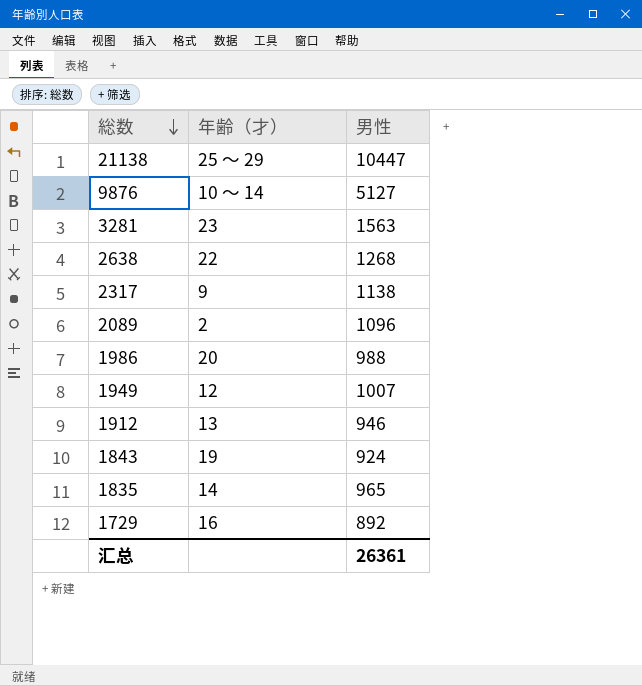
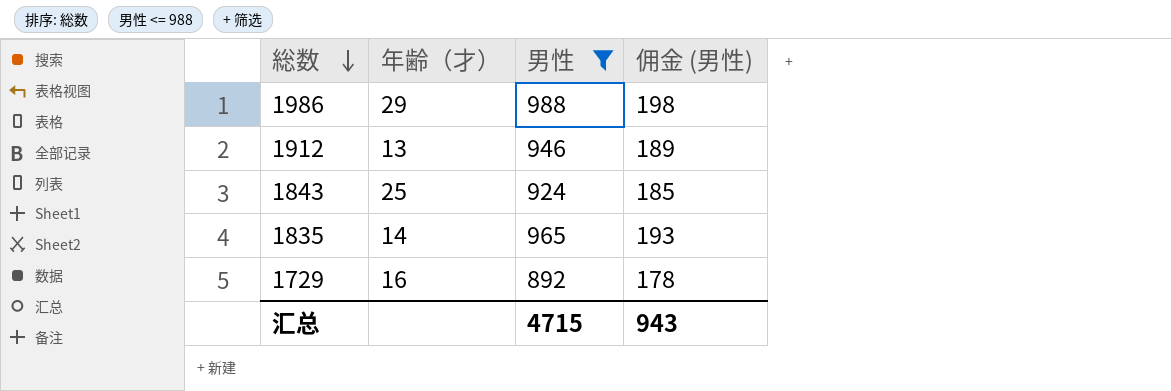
filter: none -> 男性 <= 988
column 佣金 (男性) | formula: none -> [男性] * 0.2
1986 | 年齢（才）: 20 -> 29
1843 | 年齢（才）: 19 -> 25
汇总 | 男性: 26361 -> 4715

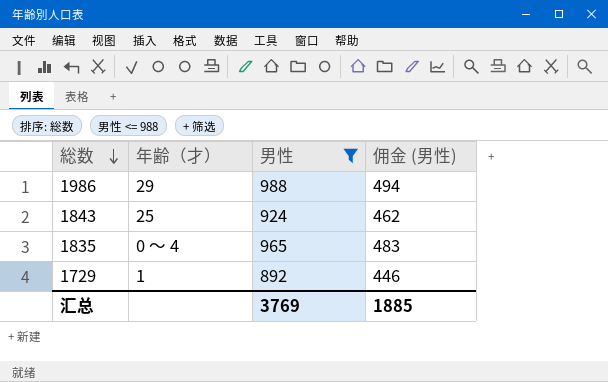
column 佣金 (男性) | formula: [男性] * 0.2 -> [男性] * 0.5
row 1912: 13 | 946 | 189 -> none
1835 | 年齢（才）: 14 -> 0 ～ 4
1729 | 年齢（才）: 16 -> 1
汇总 | 男性: 4715 -> 3769
汇总 | 佣金 (男性): 943 -> 1885

